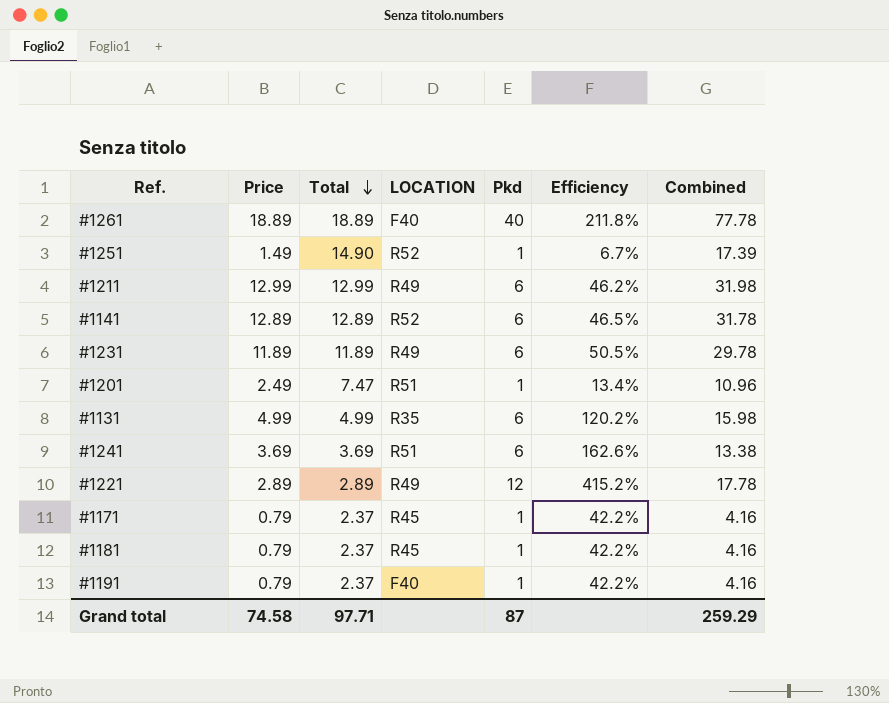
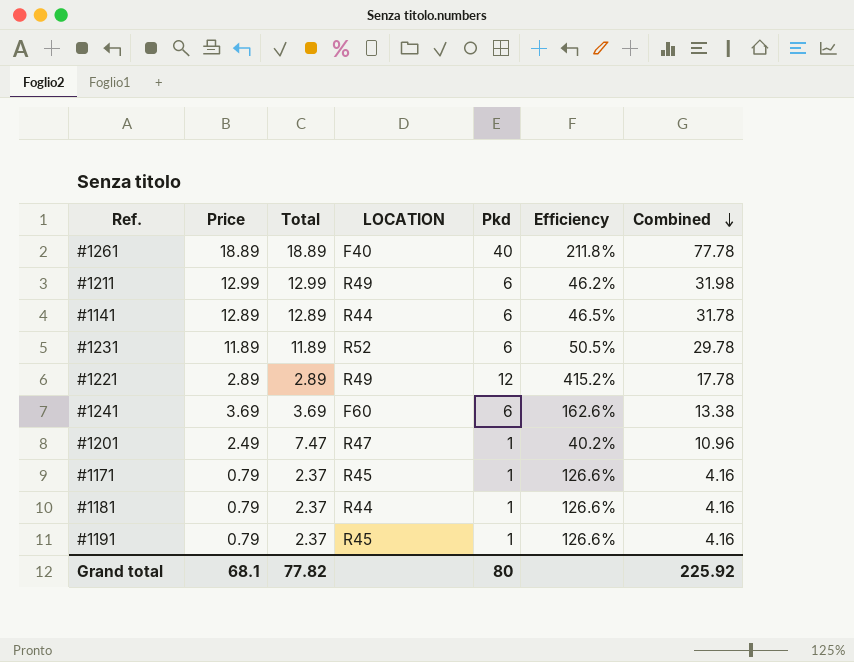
row order: Total descending -> Combined descending
column Efficiency | formula: [Pkd] / [Total] -> [Pkd] / [Price]
row #1251: 1.49 | 14.90 | R52 | 1 | 6.7% | 17.39 -> none
row #1131: 4.99 | 4.99 | R35 | 6 | 120.2% | 15.98 -> none
#1141 | LOCATION: R52 -> R44
#1231 | LOCATION: R49 -> R52
#1241 | LOCATION: R51 -> F60
#1201 | LOCATION: R51 -> R47
#1181 | LOCATION: R45 -> R44
#1191 | LOCATION: F40 -> R45
Grand total | Price: 74.58 -> 68.1
Grand total | Total: 97.71 -> 77.82
Grand total | Pkd: 87 -> 80
Grand total | Combined: 259.29 -> 225.92

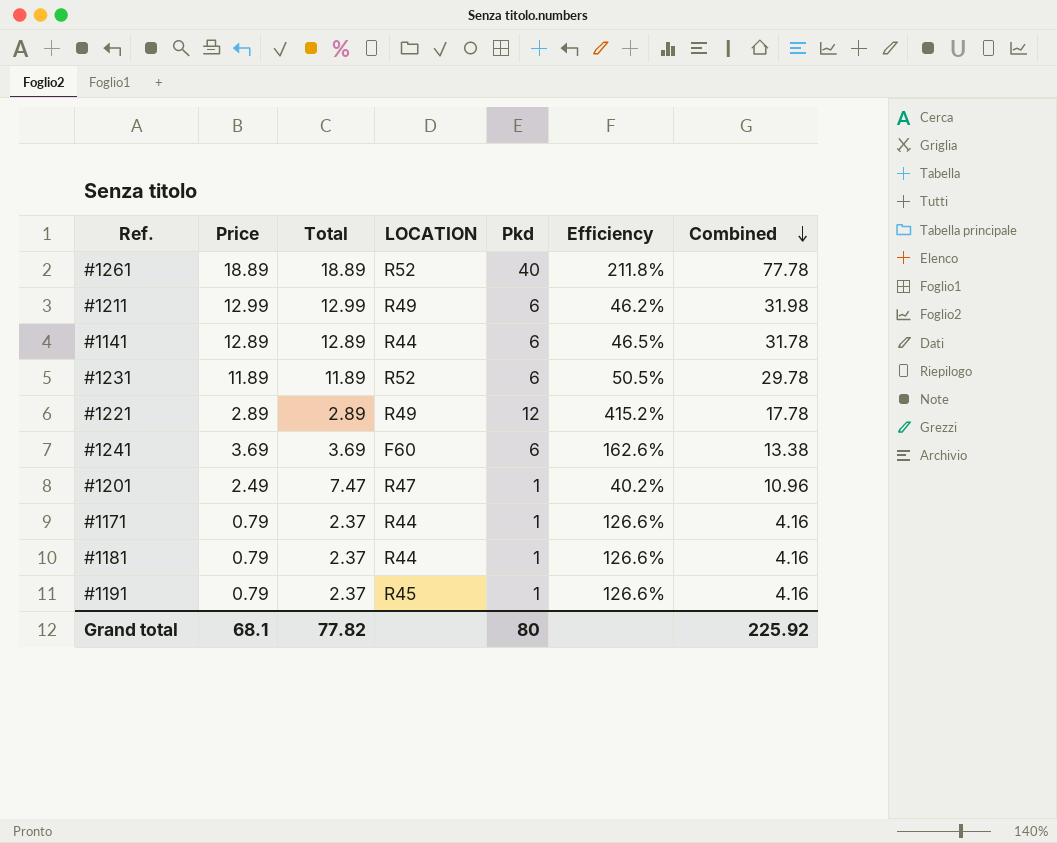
#1261 | LOCATION: F40 -> R52
#1171 | LOCATION: R45 -> R44

